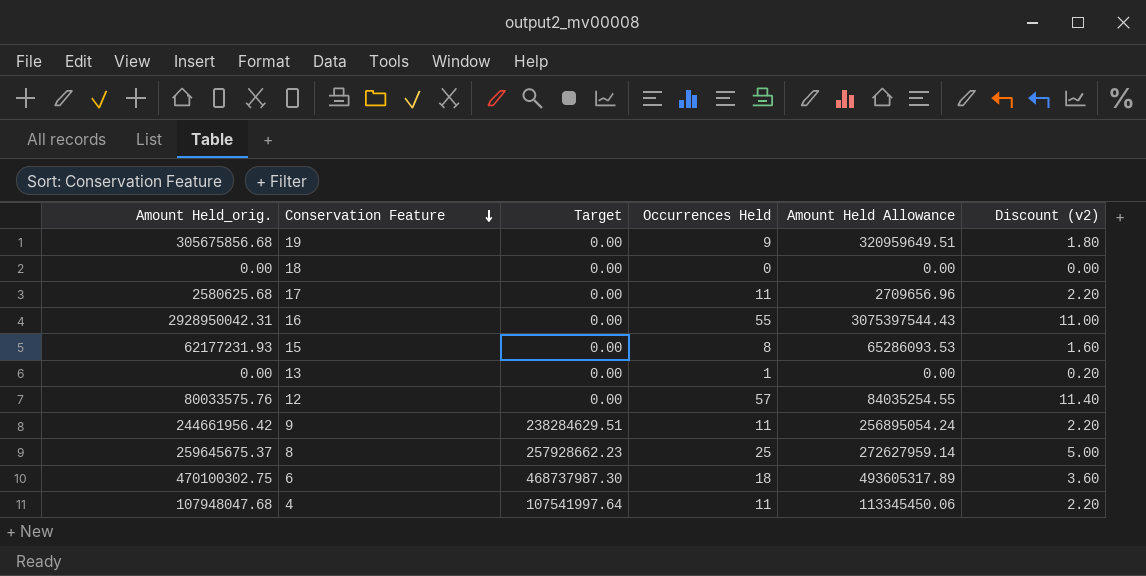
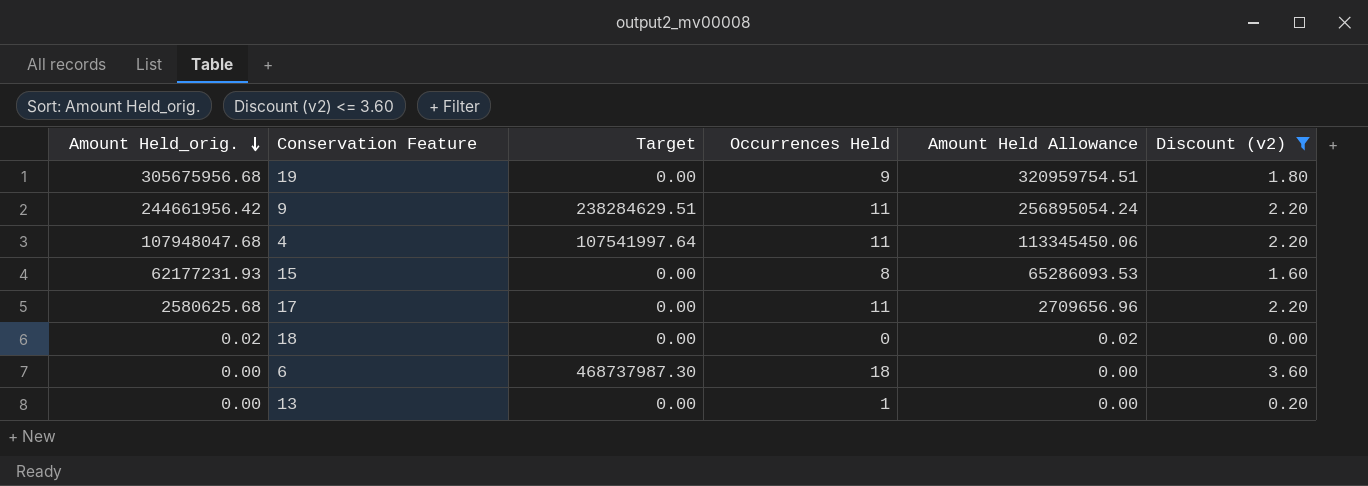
filter: none -> Discount (v2) <= 3.60
row order: Conservation Feature descending -> Amount Held_orig. descending
19 | Amount Held_orig.: 305675856.68 -> 305675956.68
19 | Amount Held Allowance: 320959649.51 -> 320959754.51
18 | Amount Held_orig.: 0.00 -> 0.02
18 | Amount Held Allowance: 0.00 -> 0.02
6 | Amount Held_orig.: 470100302.75 -> 0.00
6 | Amount Held Allowance: 493605317.89 -> 0.00

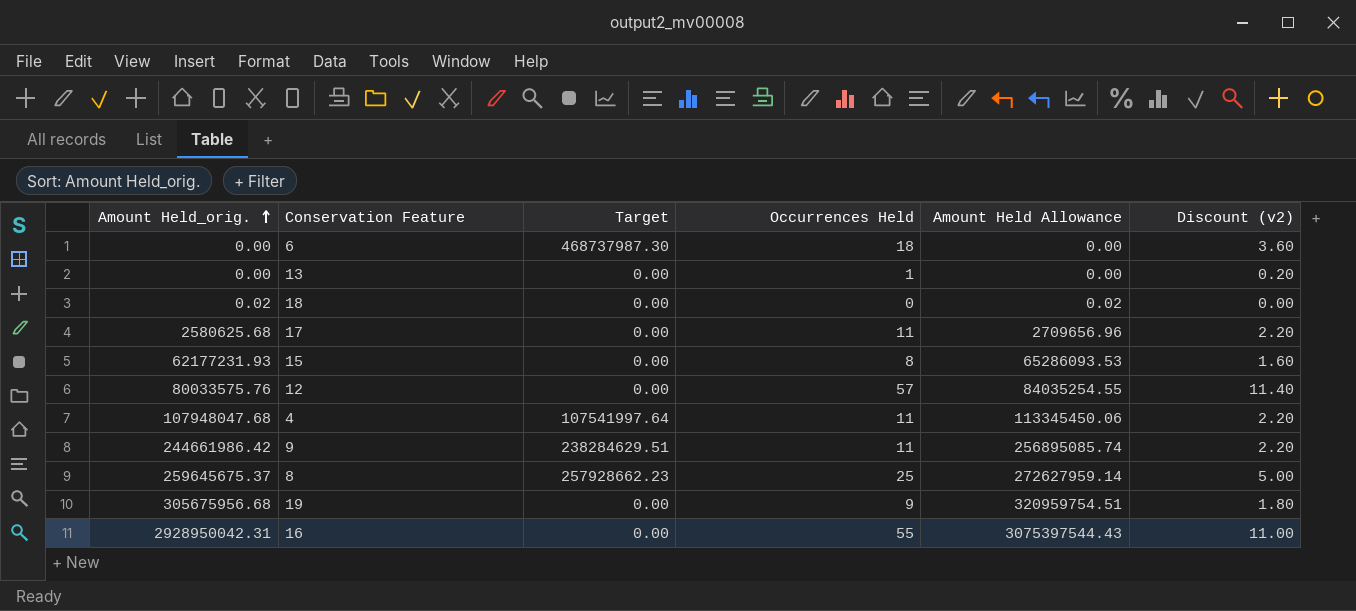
filter: Discount (v2) <= 3.60 -> none
row order: Amount Held_orig. descending -> Amount Held_orig. ascending
9 | Amount Held_orig.: 244661956.42 -> 244661986.42
9 | Amount Held Allowance: 256895054.24 -> 256895085.74

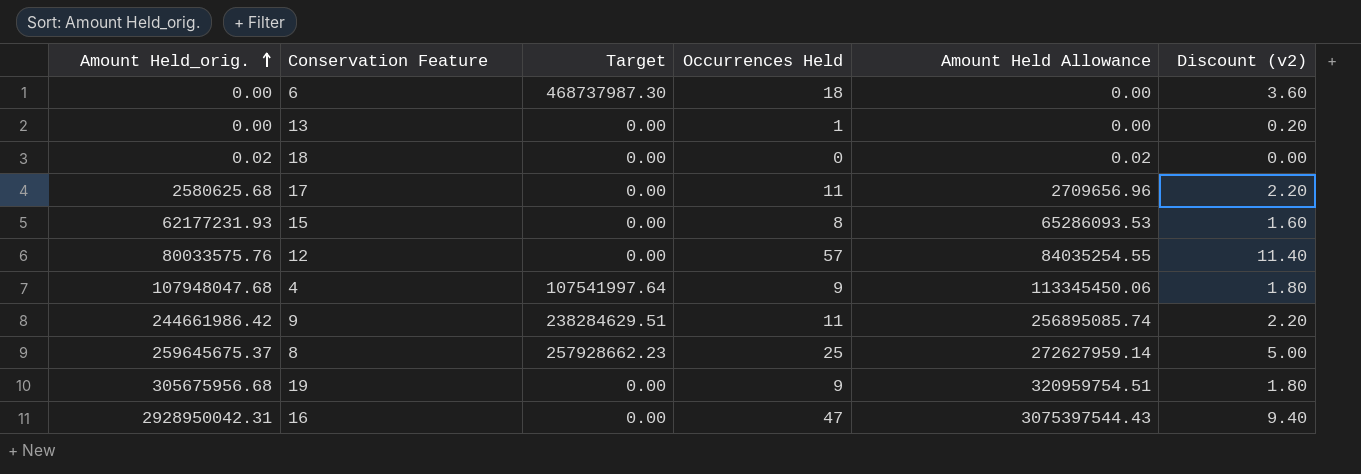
4 | Occurrences Held: 11 -> 9
4 | Discount (v2): 2.20 -> 1.80
16 | Occurrences Held: 55 -> 47
16 | Discount (v2): 11.00 -> 9.40

